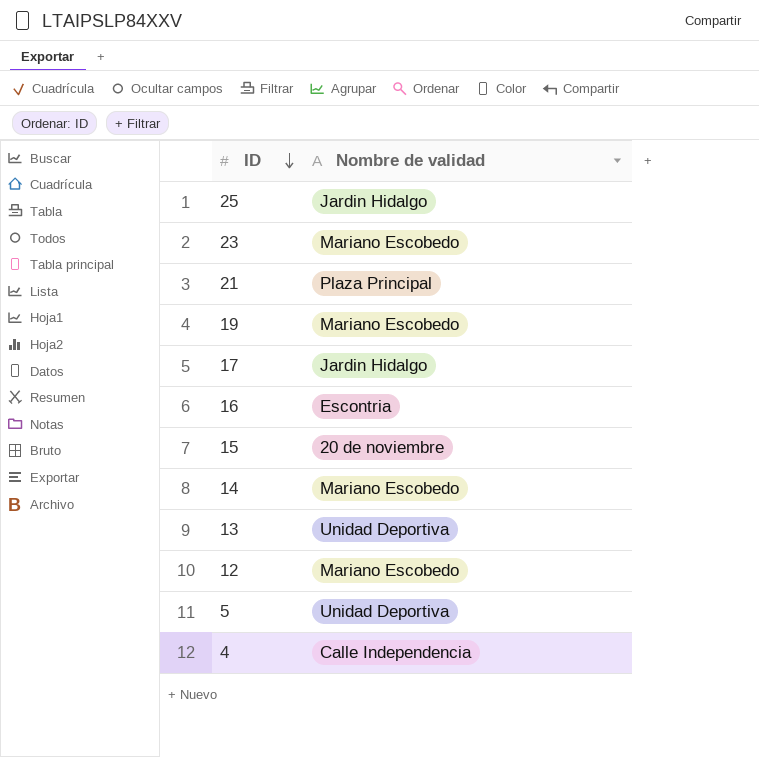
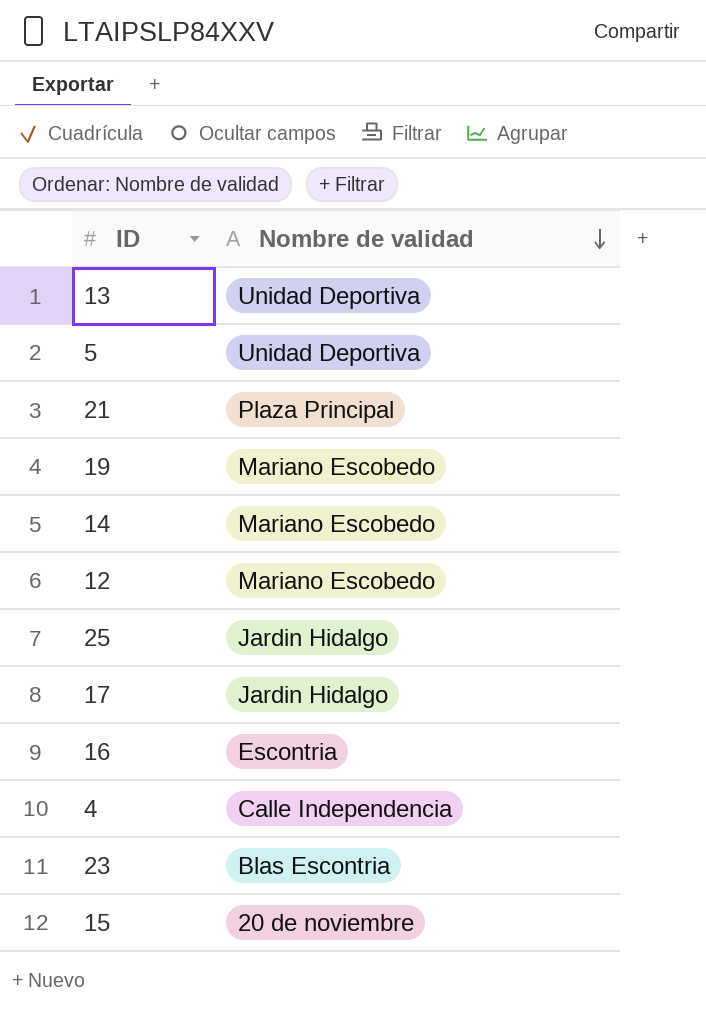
row order: ID descending -> Nombre de validad descending
23 | Nombre de validad: Mariano Escobedo -> Blas Escontria

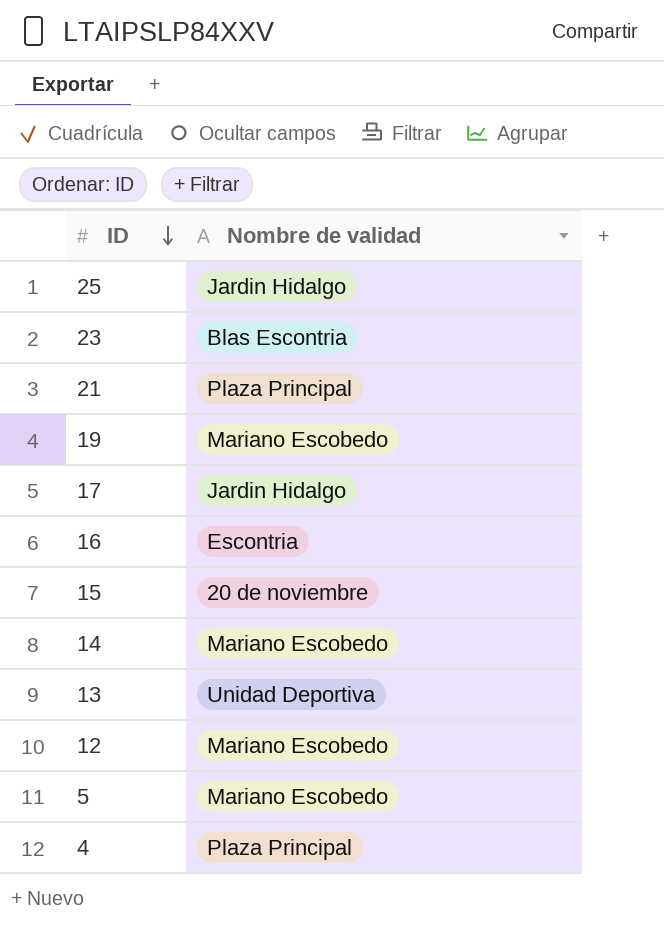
row order: Nombre de validad descending -> ID descending
5 | Nombre de validad: Unidad Deportiva -> Mariano Escobedo
4 | Nombre de validad: Calle Independencia -> Plaza Principal

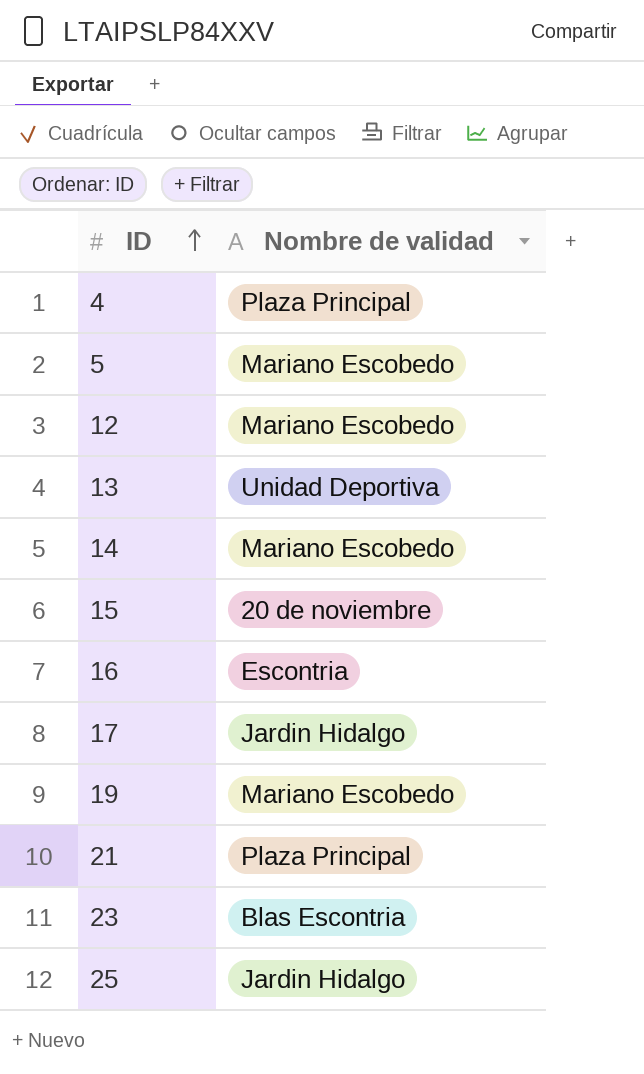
row order: ID descending -> ID ascending

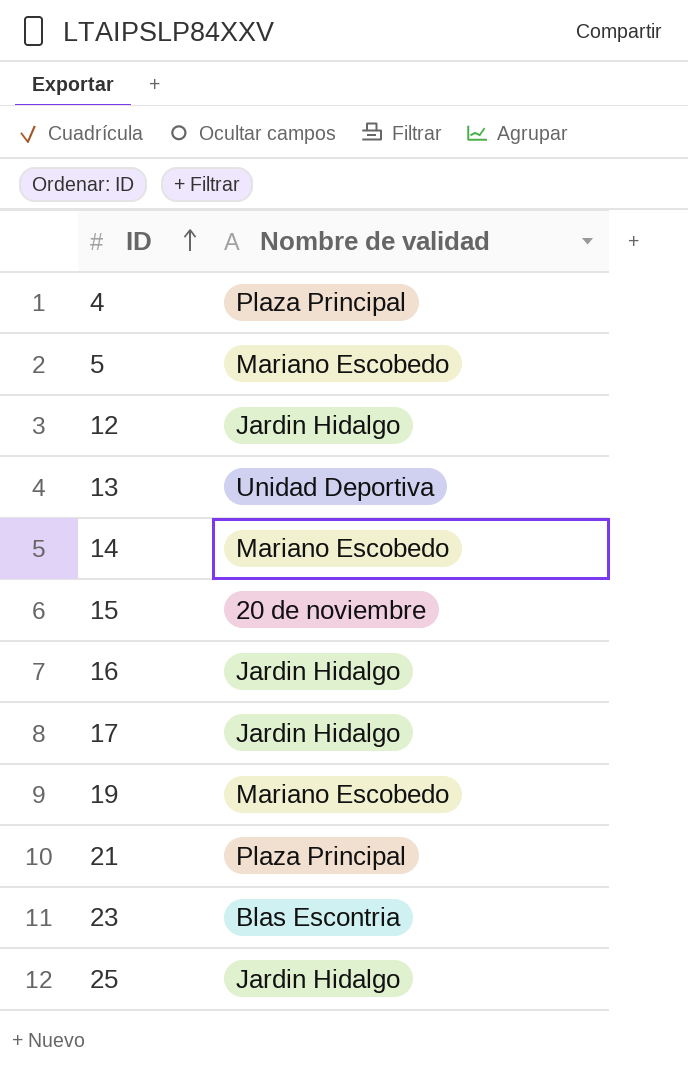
12 | Nombre de validad: Mariano Escobedo -> Jardin Hidalgo
16 | Nombre de validad: Escontria -> Jardin Hidalgo

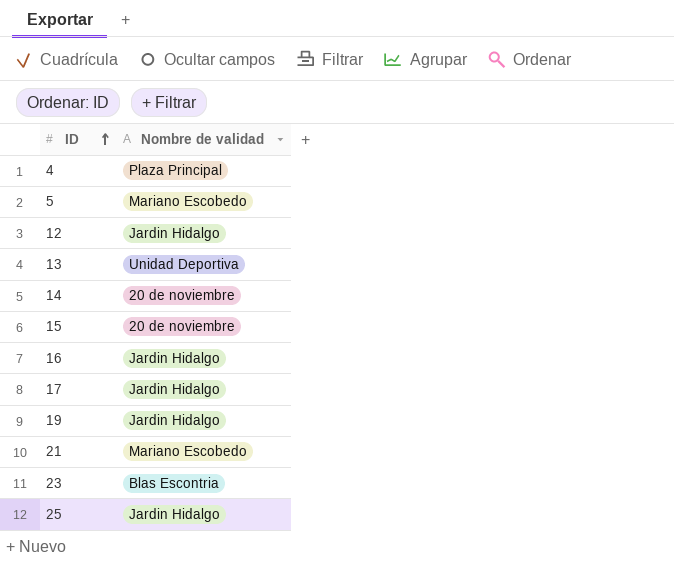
14 | Nombre de validad: Mariano Escobedo -> 20 de noviembre
19 | Nombre de validad: Mariano Escobedo -> Jardin Hidalgo
21 | Nombre de validad: Plaza Principal -> Mariano Escobedo

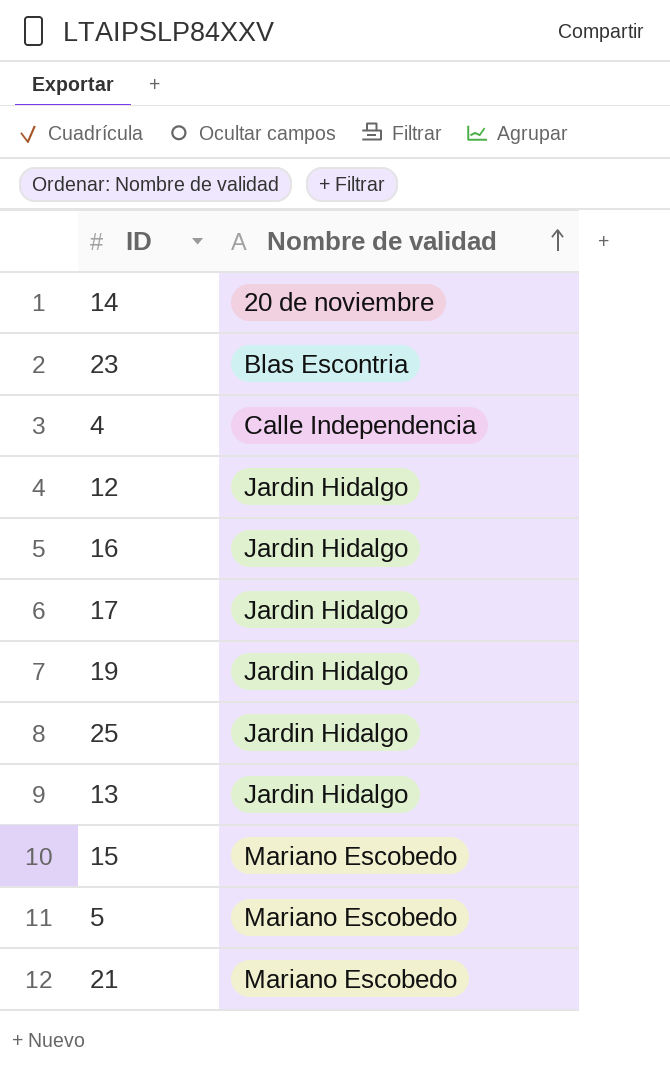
row order: ID ascending -> Nombre de validad ascending
4 | Nombre de validad: Plaza Principal -> Calle Independencia
13 | Nombre de validad: Unidad Deportiva -> Jardin Hidalgo
15 | Nombre de validad: 20 de noviembre -> Mariano Escobedo

